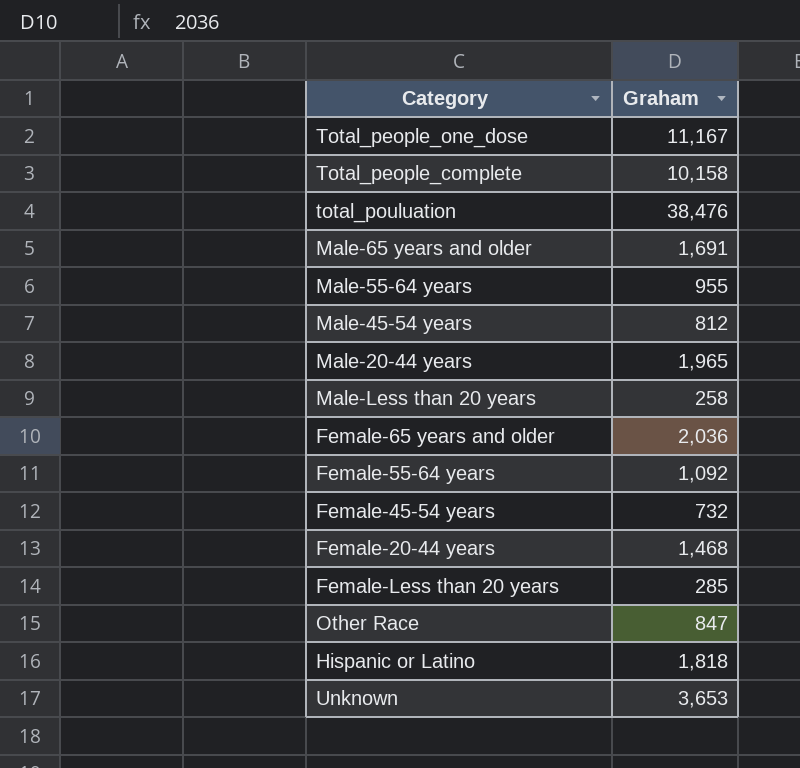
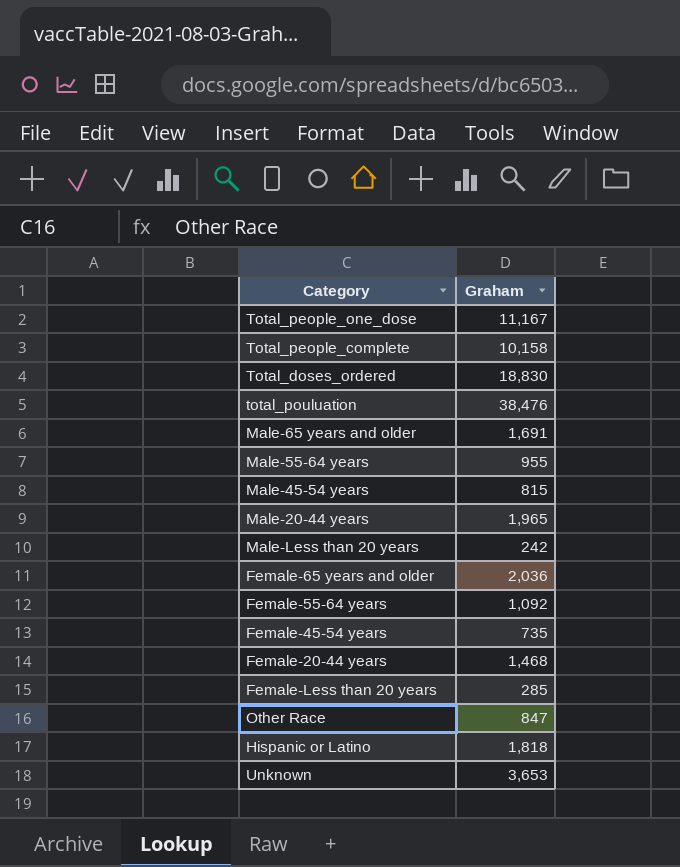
row Total_doses_ordered: none -> 18,830
Male-45-54 years | Graham: 812 -> 815
Male-Less than 20 years | Graham: 258 -> 242
Female-45-54 years | Graham: 732 -> 735

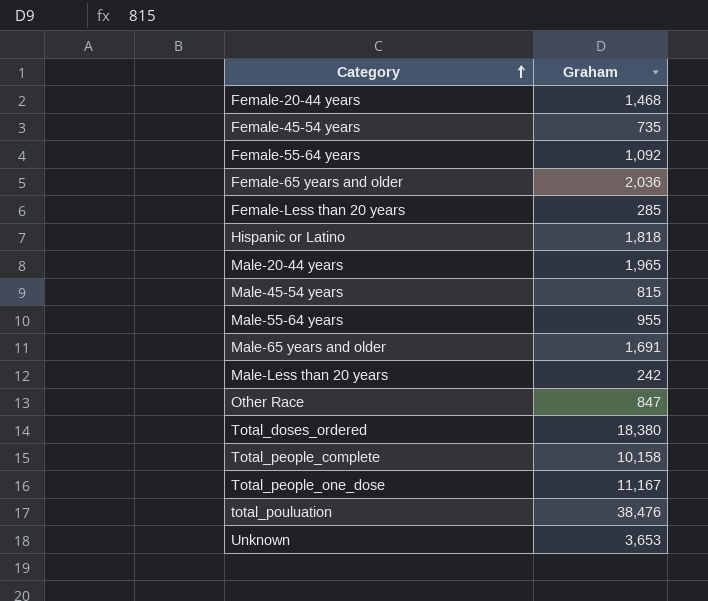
row order: none -> Category ascending
Total_doses_ordered | Graham: 18,830 -> 18,380

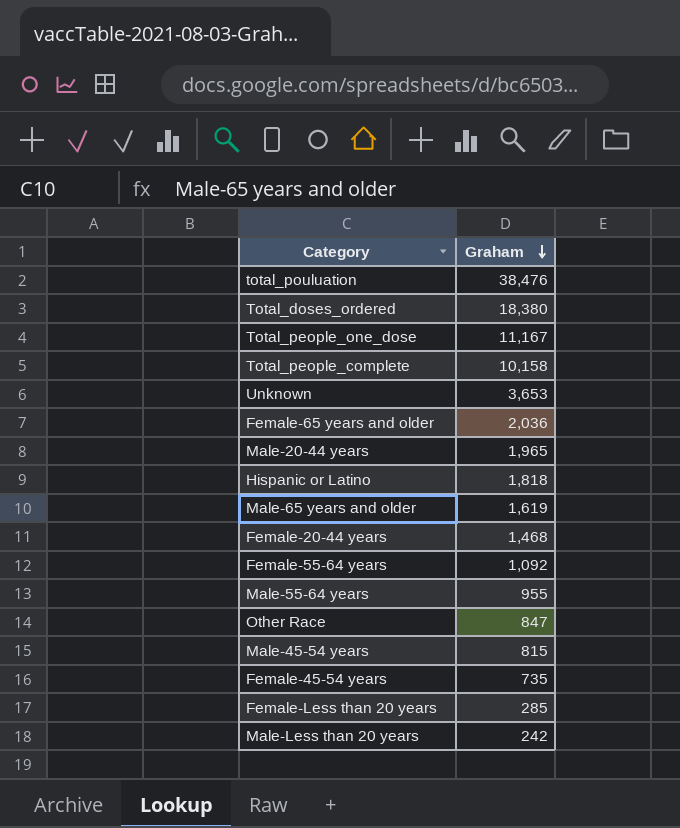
row order: Category ascending -> Graham descending
Male-65 years and older | Graham: 1,691 -> 1,619

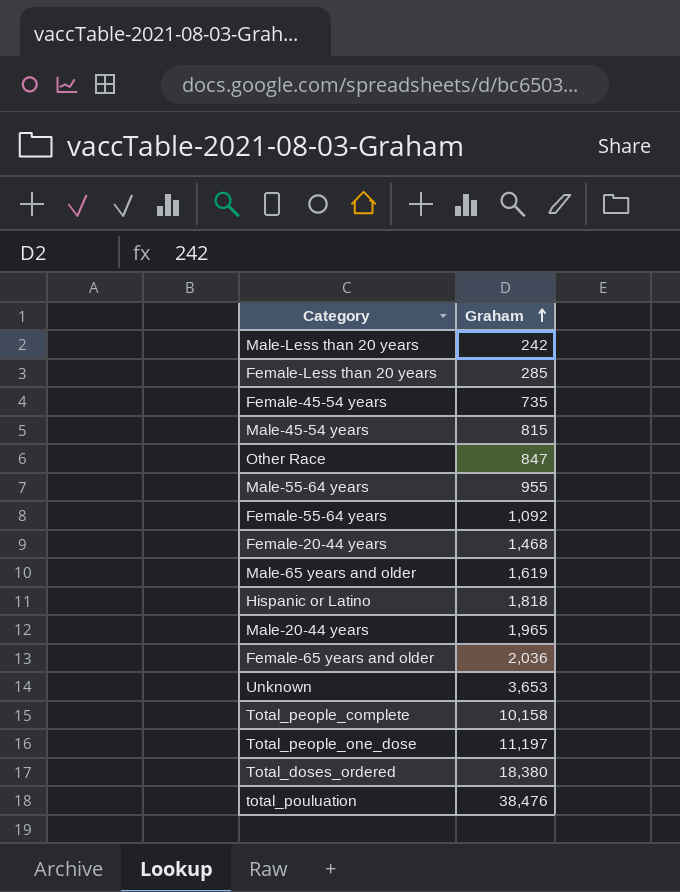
row order: Graham descending -> Graham ascending
Total_people_one_dose | Graham: 11,167 -> 11,197

